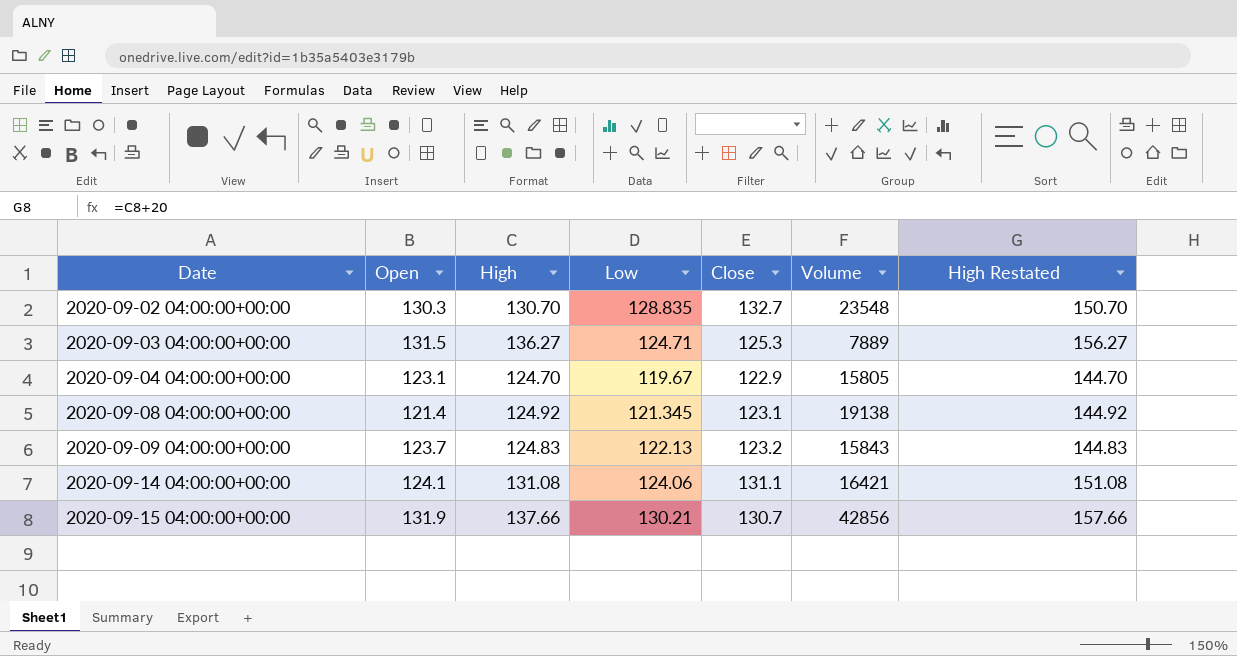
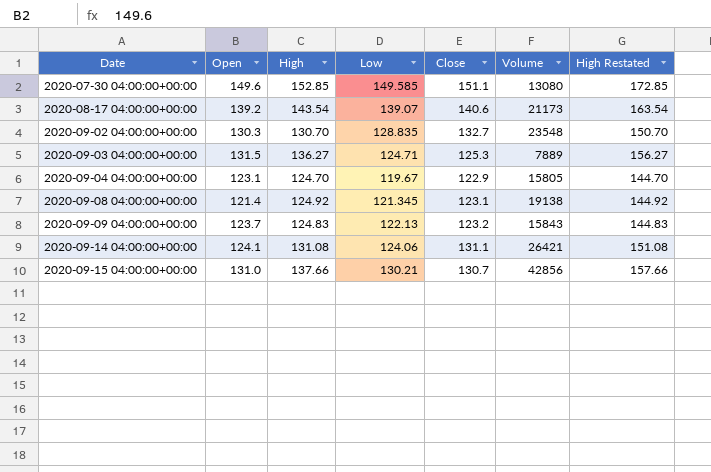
row 2020-07-30 04:00:00+00:00: none -> 149.6 | 152.85 | 149.585 | 151.1 | 13080 | 172.85
row 2020-08-17 04:00:00+00:00: none -> 139.2 | 143.54 | 139.07 | 140.6 | 21173 | 163.54
2020-09-14 04:00:00+00:00 | Volume: 16421 -> 26421
2020-09-15 04:00:00+00:00 | Open: 131.9 -> 131.0

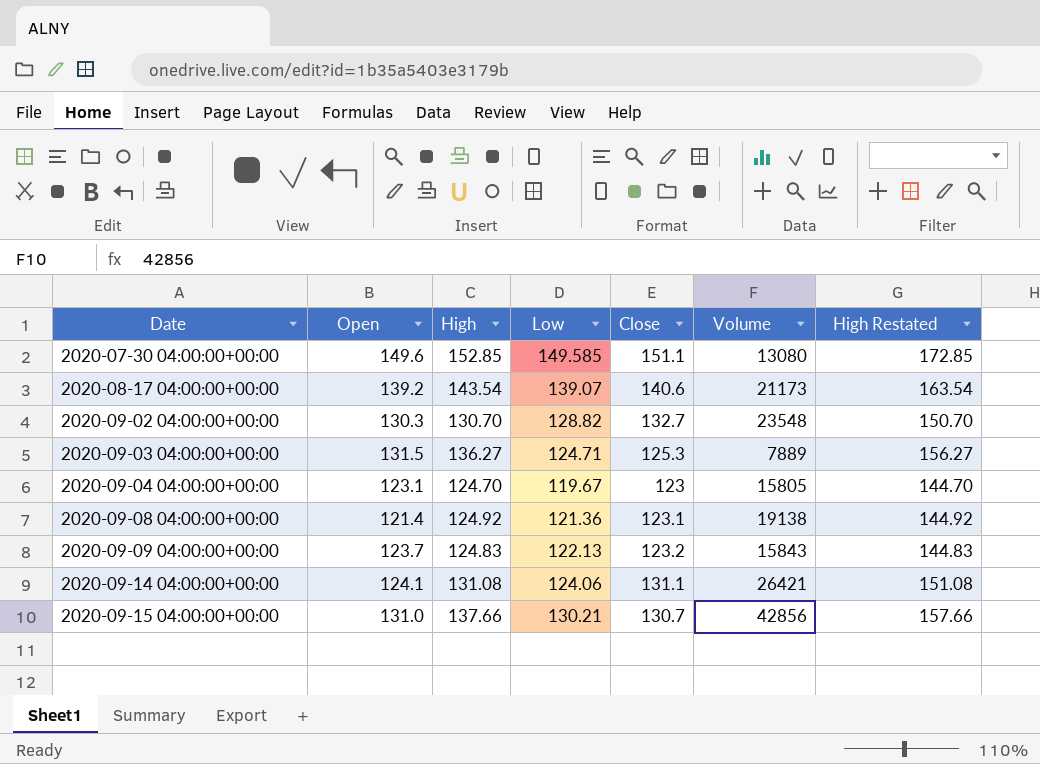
2020-09-02 04:00:00+00:00 | Low: 128.835 -> 128.82
2020-09-04 04:00:00+00:00 | Close: 122.9 -> 123
2020-09-08 04:00:00+00:00 | Low: 121.345 -> 121.36

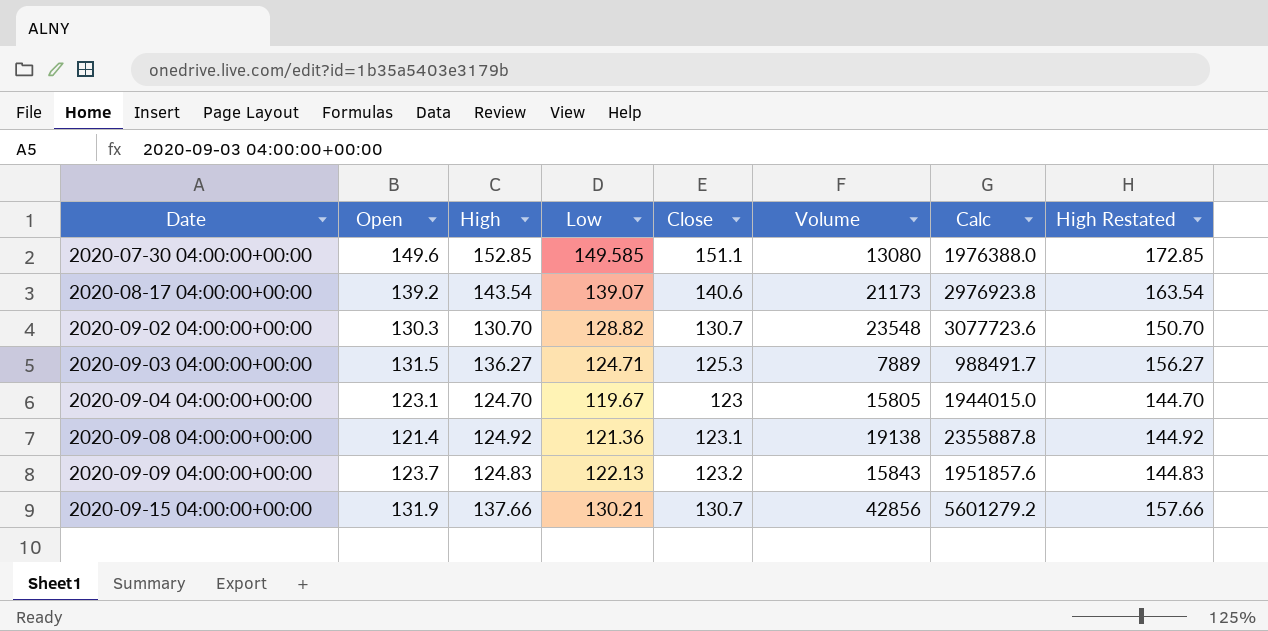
column Calc | formula: none -> [Close] * [Volume]
row 2020-09-14 04:00:00+00:00: 124.1 | 131.08 | 124.06 | 131.1 | 26421 | 151.08 -> none
2020-09-02 04:00:00+00:00 | Close: 132.7 -> 130.7
2020-09-15 04:00:00+00:00 | Open: 131.0 -> 131.9

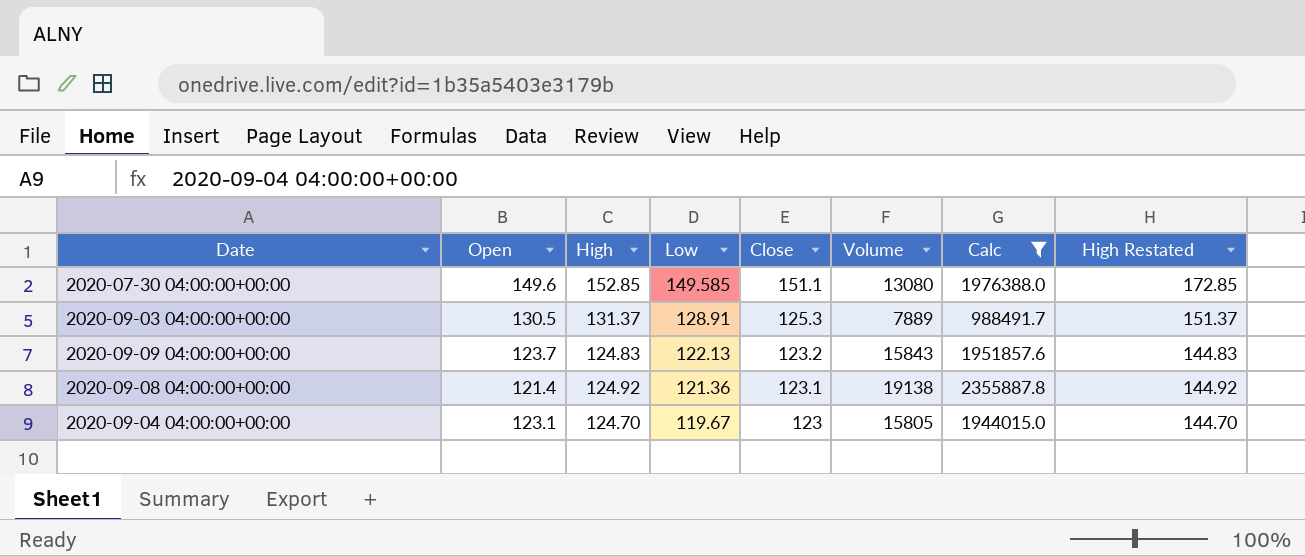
filter: none -> Calc <= 2355887.8
row order: Date ascending -> Low descending
2020-09-03 04:00:00+00:00 | Open: 131.5 -> 130.5
2020-09-03 04:00:00+00:00 | High: 136.27 -> 131.37
2020-09-03 04:00:00+00:00 | Low: 124.71 -> 128.91
2020-09-03 04:00:00+00:00 | High Restated: 156.27 -> 151.37

